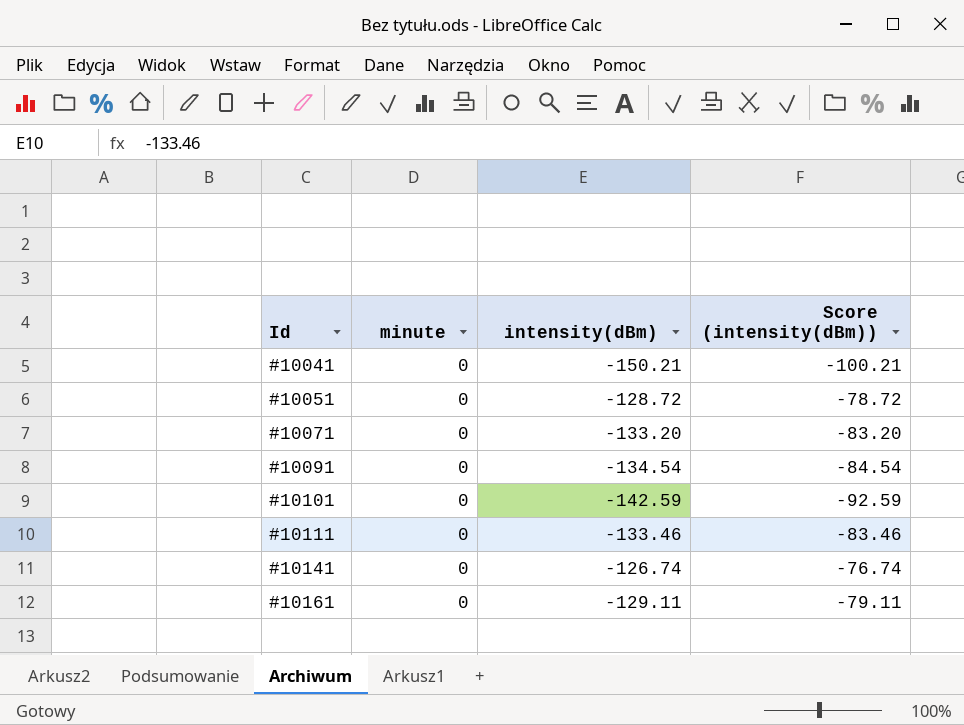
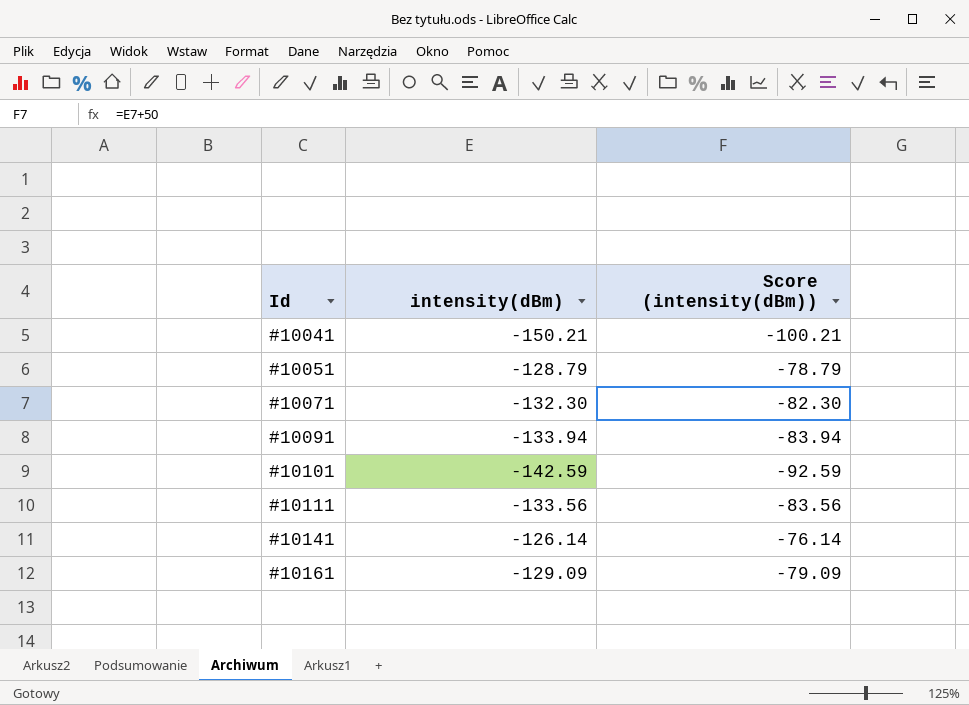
column minute | position: 2 -> none
#10051 | intensity(dBm): -128.72 -> -128.79
#10051 | Score (intensity(dBm)): -78.72 -> -78.79
#10071 | intensity(dBm): -133.20 -> -132.30
#10071 | Score (intensity(dBm)): -83.20 -> -82.30
#10091 | intensity(dBm): -134.54 -> -133.94
#10091 | Score (intensity(dBm)): -84.54 -> -83.94
#10111 | intensity(dBm): -133.46 -> -133.56
#10111 | Score (intensity(dBm)): -83.46 -> -83.56
#10141 | intensity(dBm): -126.74 -> -126.14
#10141 | Score (intensity(dBm)): -76.74 -> -76.14
#10161 | intensity(dBm): -129.11 -> -129.09
#10161 | Score (intensity(dBm)): -79.11 -> -79.09

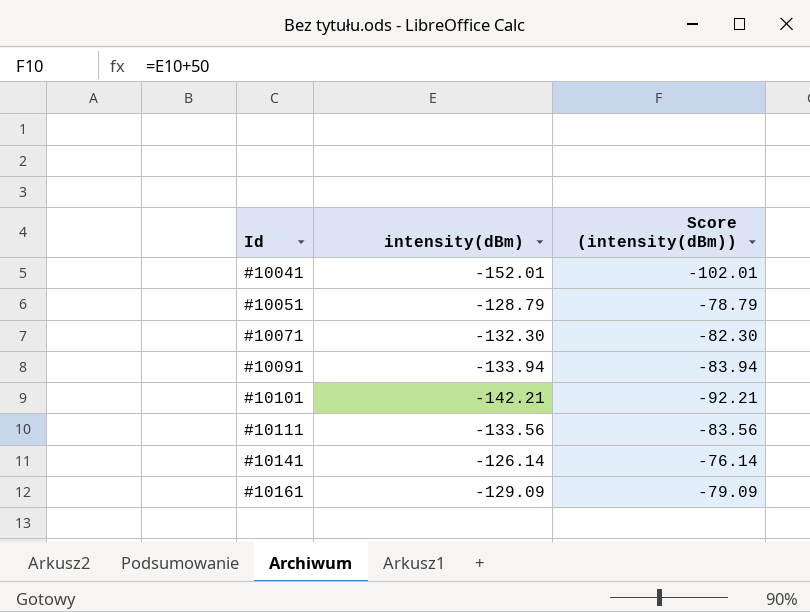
#10041 | intensity(dBm): -150.21 -> -152.01
#10041 | Score (intensity(dBm)): -100.21 -> -102.01
#10101 | intensity(dBm): -142.59 -> -142.21
#10101 | Score (intensity(dBm)): -92.59 -> -92.21

